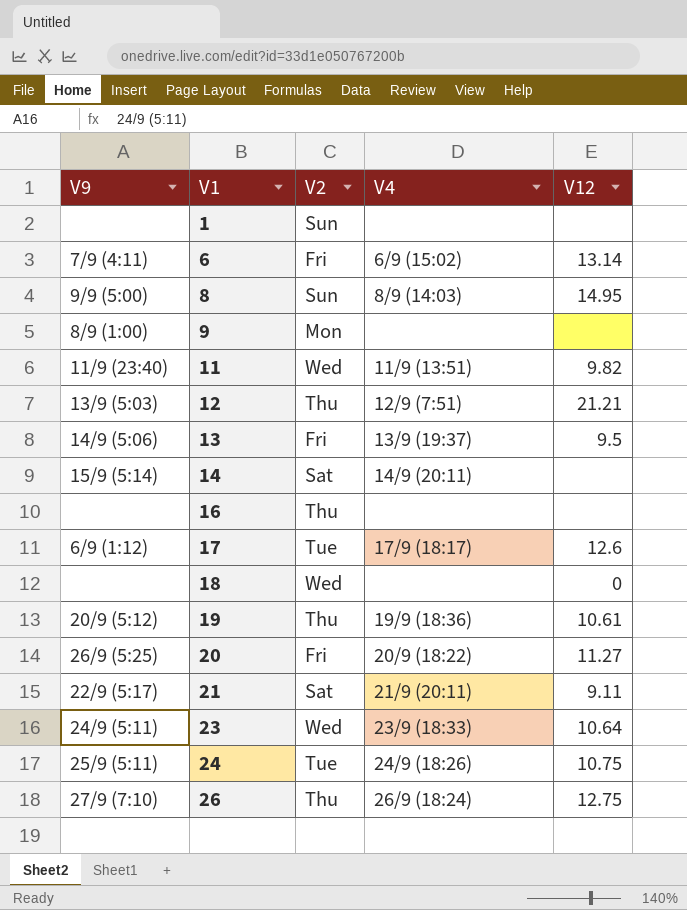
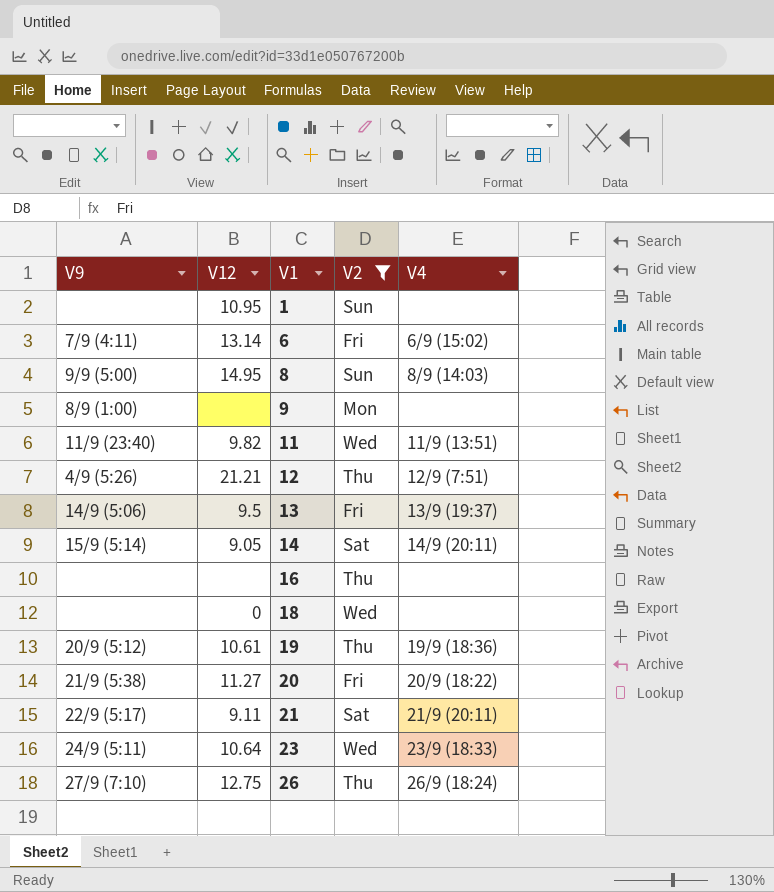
filter: none -> V2 != Tue
column V12 | position: 5 -> 2
1 | V12: none -> 10.95
12 | V9: 13/9 (5:03) -> 4/9 (5:26)
14 | V12: none -> 9.05
20 | V9: 26/9 (5:25) -> 21/9 (5:38)

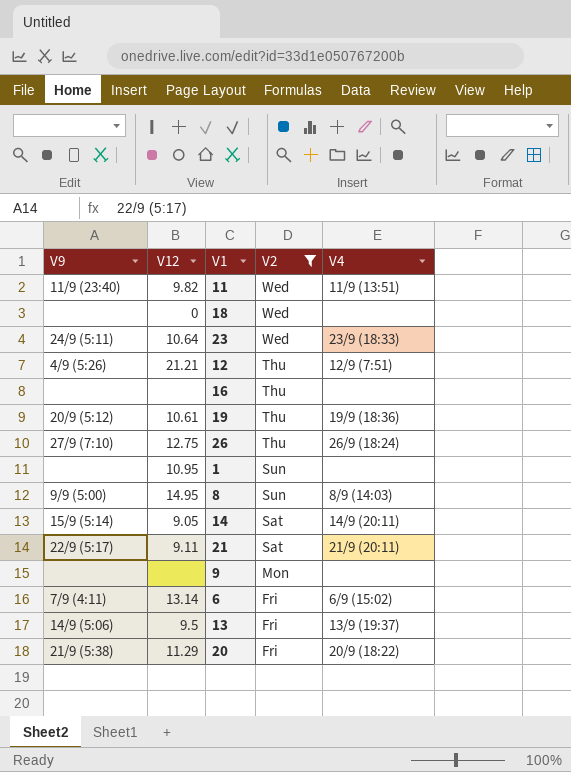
row order: V1 ascending -> V2 descending
9 | V9: 8/9 (1:00) -> none
20 | V12: 11.27 -> 11.29

